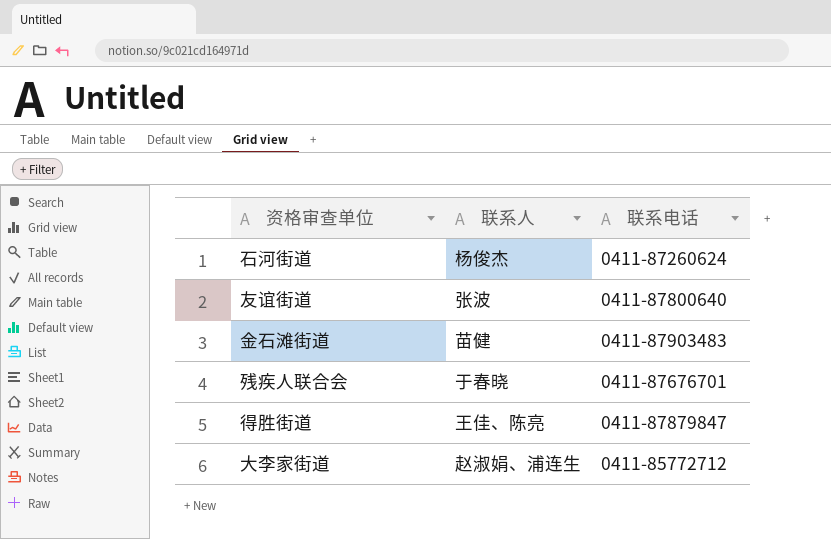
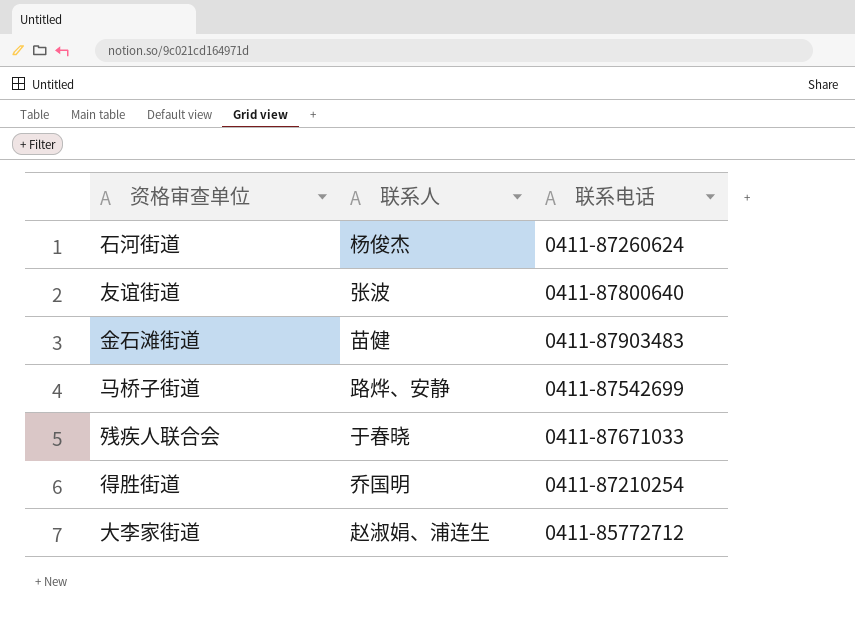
row 马桥子街道: none -> 路烨、安静 | 0411-87542699
残疾人联合会 | 联系电话: 0411-87676701 -> 0411-87671033
得胜街道 | 联系人: 王佳、陈亮 -> 乔国明
得胜街道 | 联系电话: 0411-87879847 -> 0411-87210254

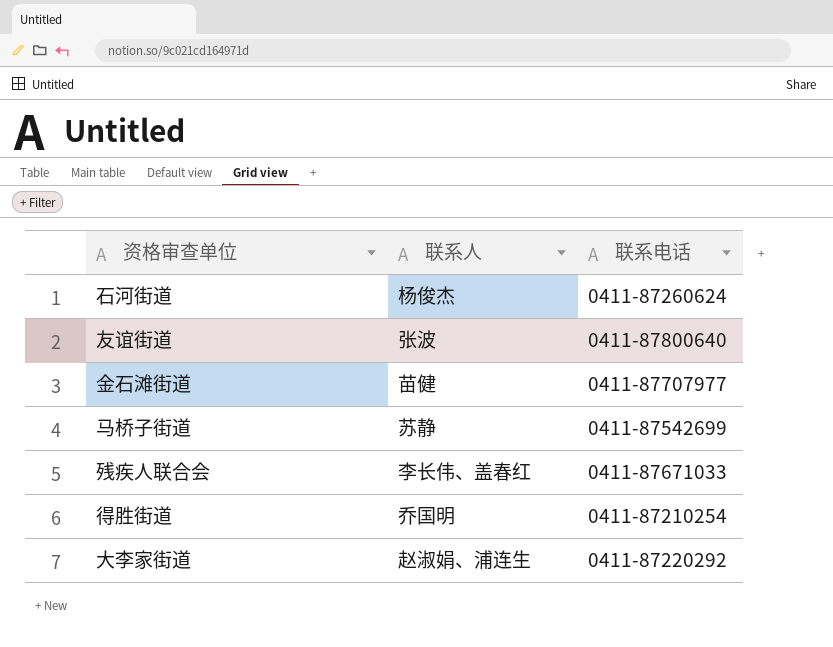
金石滩街道 | 联系电话: 0411-87903483 -> 0411-87707977
马桥子街道 | 联系人: 路烨、安静 -> 苏静
残疾人联合会 | 联系人: 于春晓 -> 李长伟、盖春红
大李家街道 | 联系电话: 0411-85772712 -> 0411-87220292

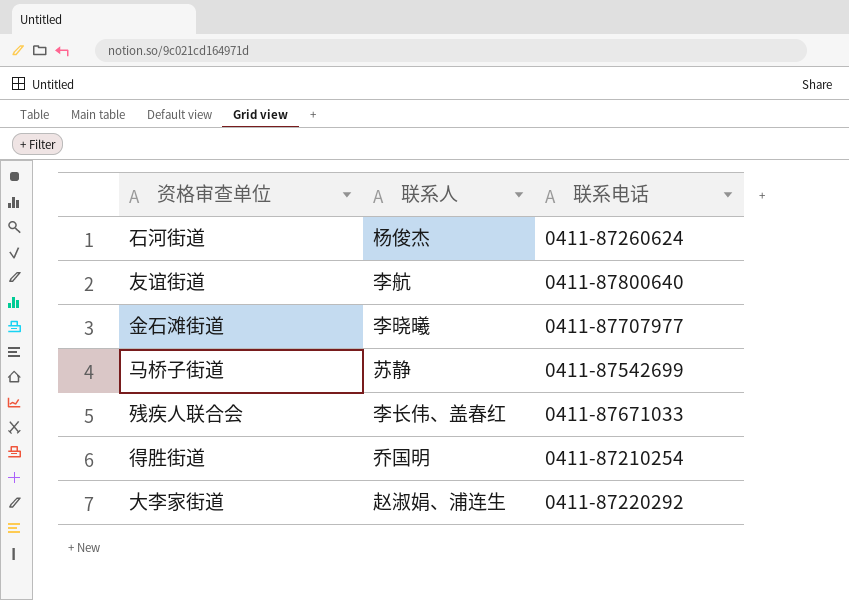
友谊街道 | 联系人: 张波 -> 李航
金石滩街道 | 联系人: 苗健 -> 李晓曦

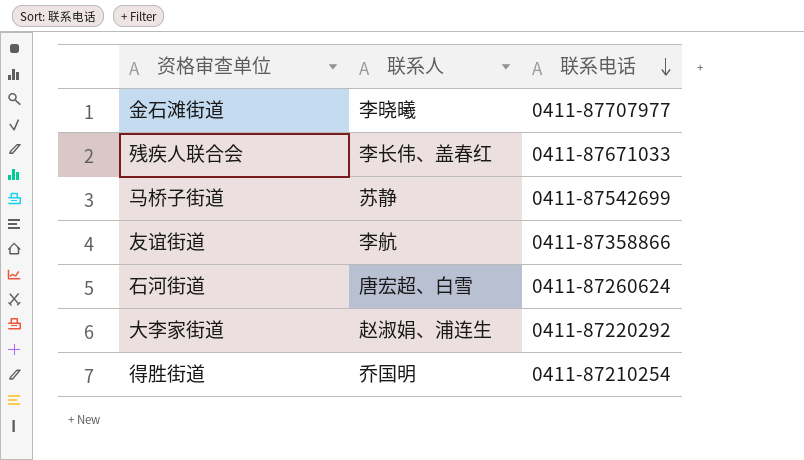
row order: none -> 联系电话 descending
友谊街道 | 联系电话: 0411-87800640 -> 0411-87358866
石河街道 | 联系人: 杨俊杰 -> 唐宏超、白雪

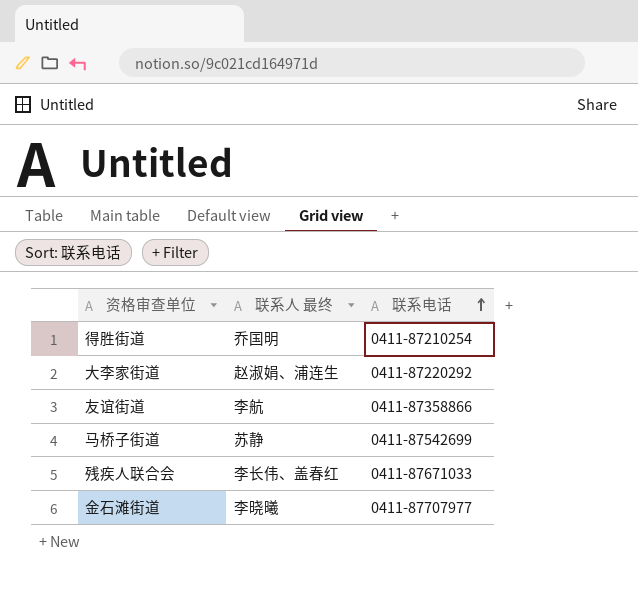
row order: 联系电话 descending -> 联系电话 ascending
column name: 联系人 -> 联系人 最终
row 石河街道: 唐宏超、白雪 | 0411-87260624 -> none

